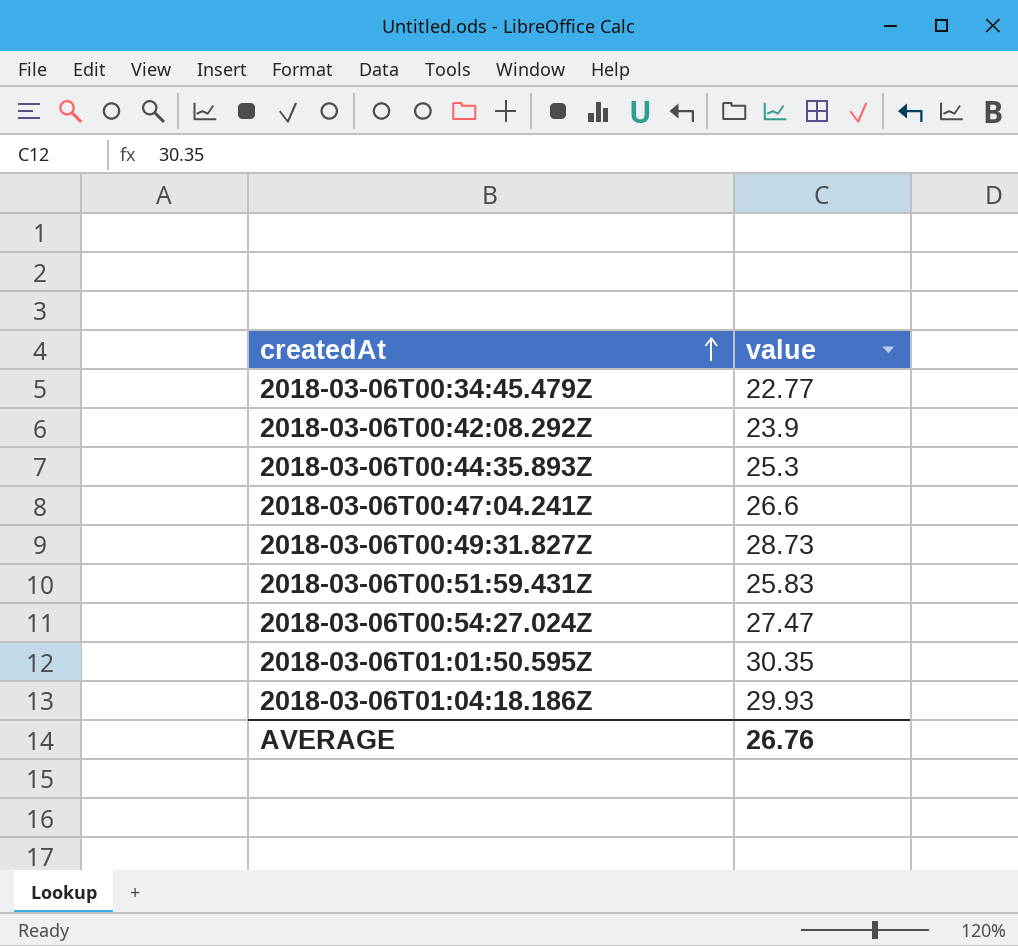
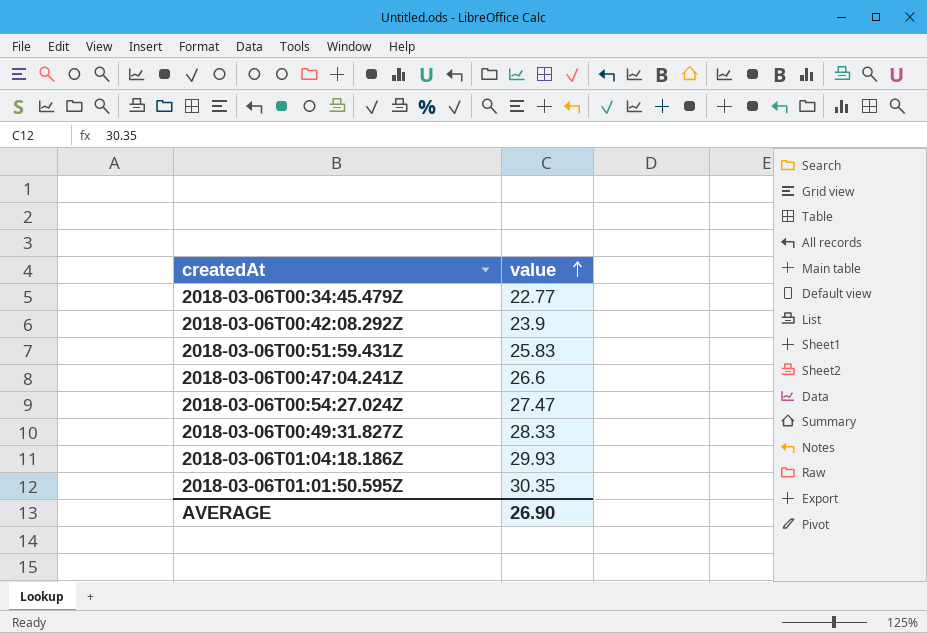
row order: createdAt ascending -> value ascending
row 2018-03-06T00:44:35.893Z: 25.3 -> none
2018-03-06T00:49:31.827Z | value: 28.73 -> 28.33
AVERAGE | value: 26.76 -> 26.90

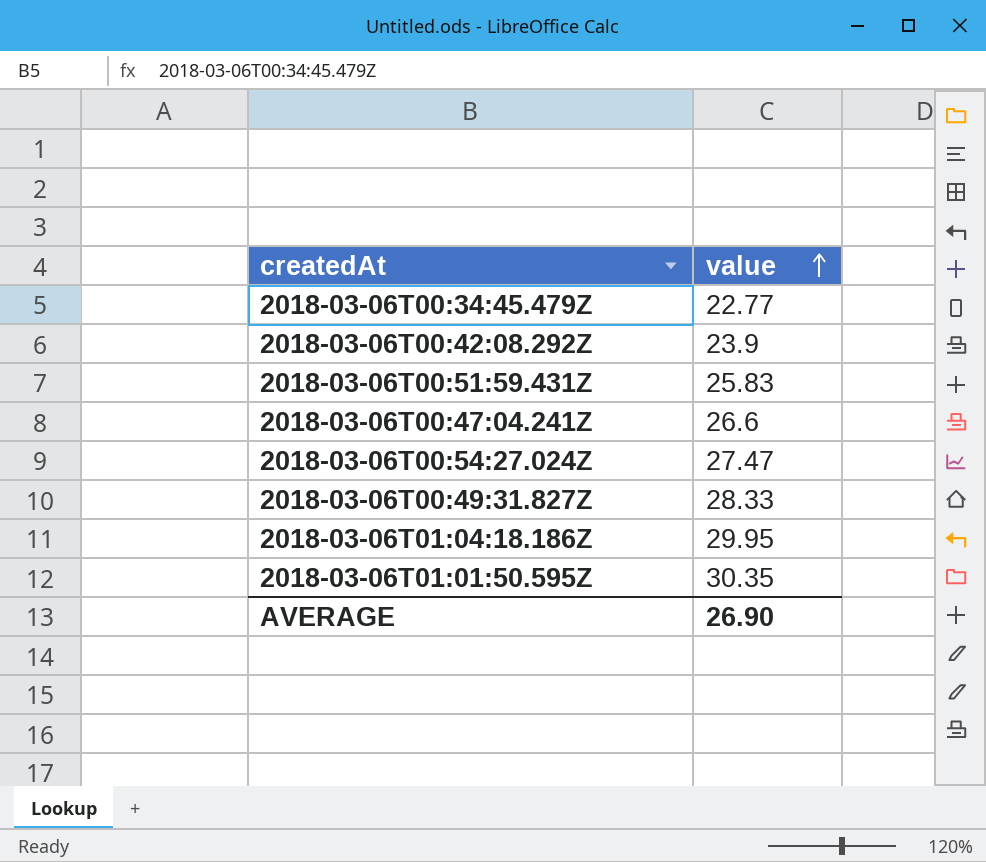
2018-03-06T01:04:18.186Z | value: 29.93 -> 29.95

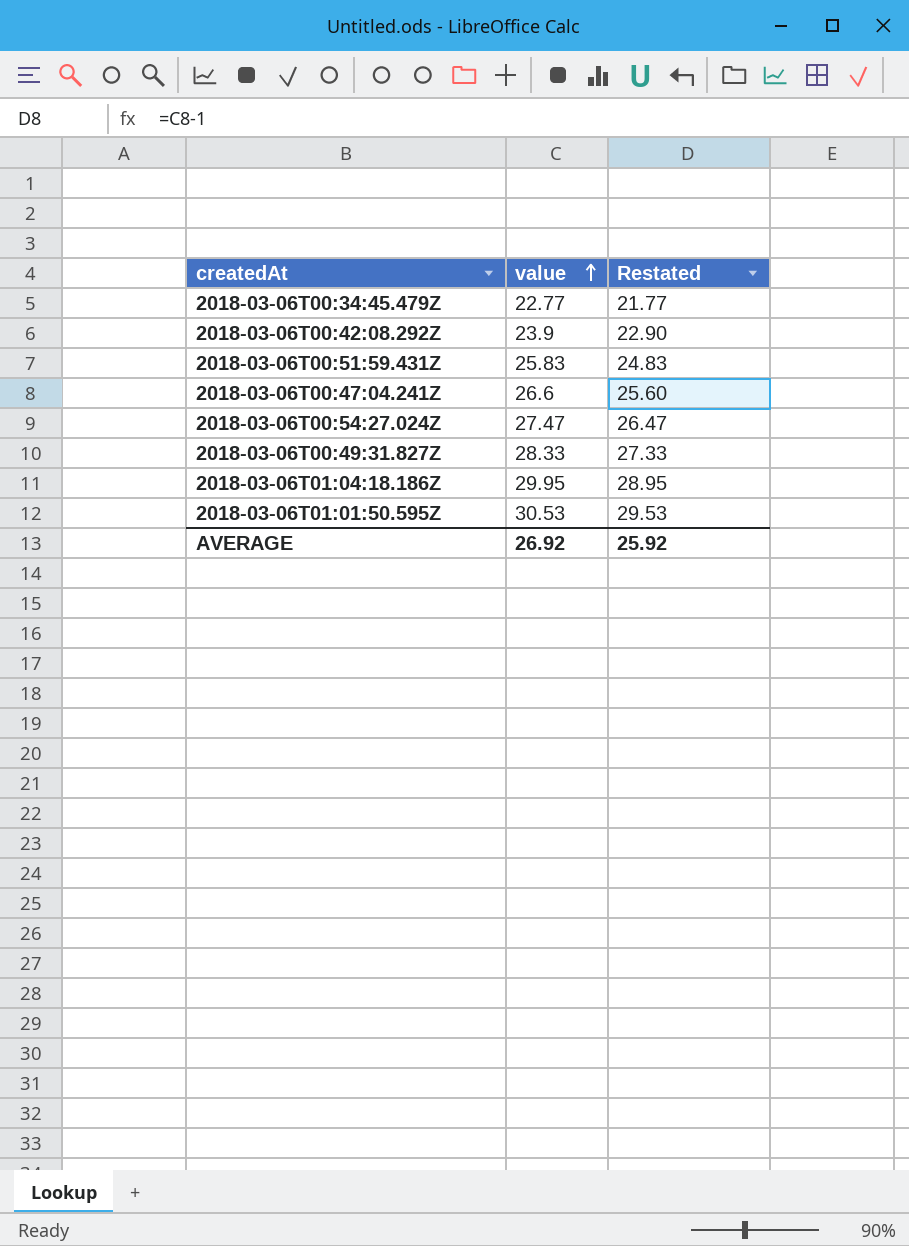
column Restated | formula: none -> [value] - 1
2018-03-06T01:01:50.595Z | value: 30.35 -> 30.53
AVERAGE | value: 26.90 -> 26.92

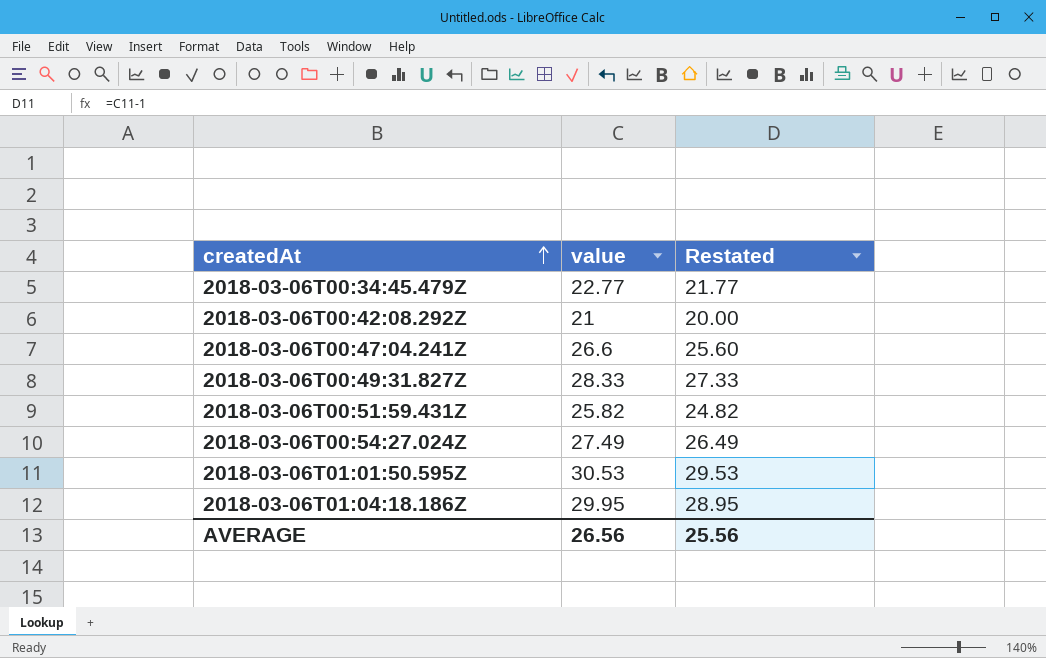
row order: value ascending -> createdAt ascending
2018-03-06T00:42:08.292Z | value: 23.9 -> 21
2018-03-06T00:42:08.292Z | Restated: 22.90 -> 20.00
2018-03-06T00:51:59.431Z | value: 25.83 -> 25.82
2018-03-06T00:51:59.431Z | Restated: 24.83 -> 24.82
2018-03-06T00:54:27.024Z | value: 27.47 -> 27.49
2018-03-06T00:54:27.024Z | Restated: 26.47 -> 26.49
AVERAGE | value: 26.92 -> 26.56
AVERAGE | Restated: 25.92 -> 25.56

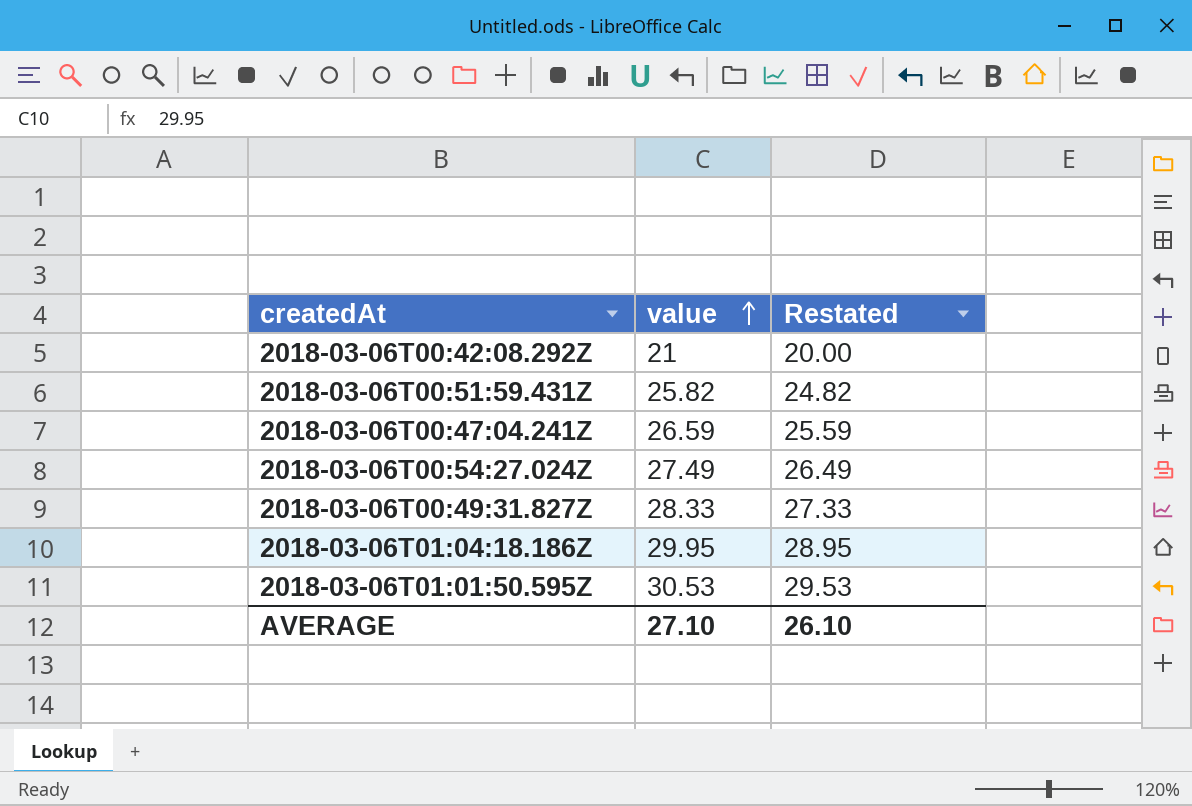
row order: createdAt ascending -> value ascending
row 2018-03-06T00:34:45.479Z: 22.77 | 21.77 -> none
2018-03-06T00:47:04.241Z | value: 26.6 -> 26.59
2018-03-06T00:47:04.241Z | Restated: 25.60 -> 25.59
AVERAGE | value: 26.56 -> 27.10
AVERAGE | Restated: 25.56 -> 26.10

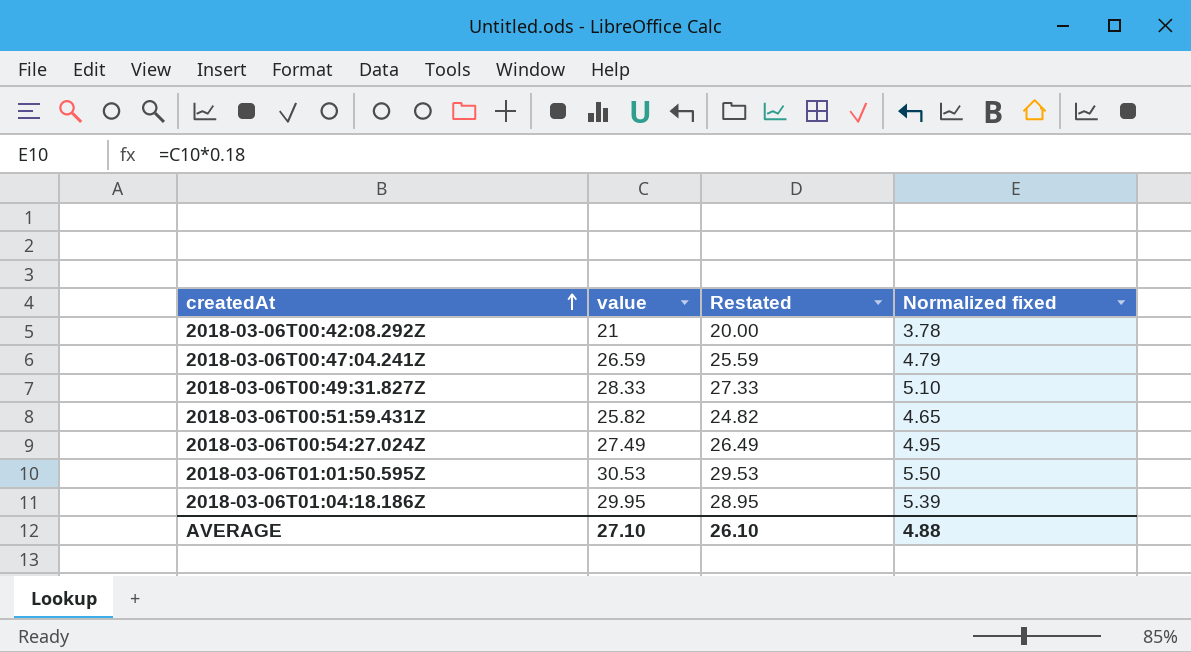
row order: value ascending -> createdAt ascending
column Normalized fixed | formula: none -> [value] * 0.18

